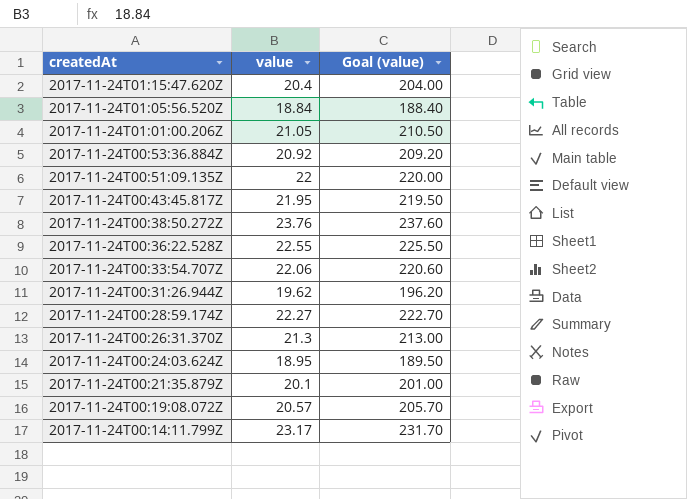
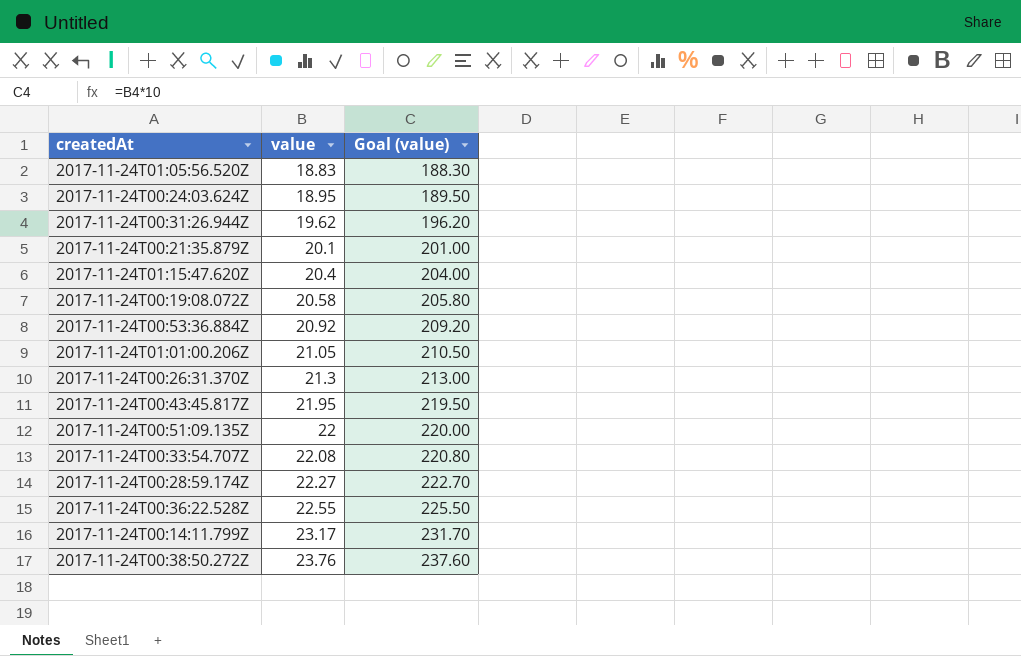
row order: createdAt descending -> value ascending
2017-11-24T01:05:56.520Z | value: 18.84 -> 18.83
2017-11-24T01:05:56.520Z | Goal (value): 188.40 -> 188.30
2017-11-24T00:19:08.072Z | value: 20.57 -> 20.58
2017-11-24T00:19:08.072Z | Goal (value): 205.70 -> 205.80
2017-11-24T00:33:54.707Z | value: 22.06 -> 22.08
2017-11-24T00:33:54.707Z | Goal (value): 220.60 -> 220.80

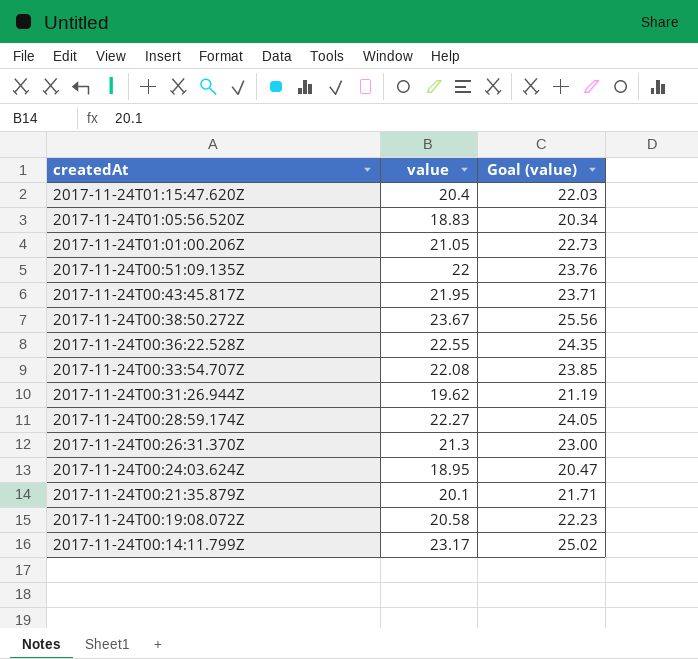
row order: value ascending -> createdAt descending
column Goal (value) | formula: [value] * 10 -> [value] * 1.08
row 2017-11-24T00:53:36.884Z: 20.92 | 209.20 -> none
2017-11-24T00:38:50.272Z | value: 23.76 -> 23.67

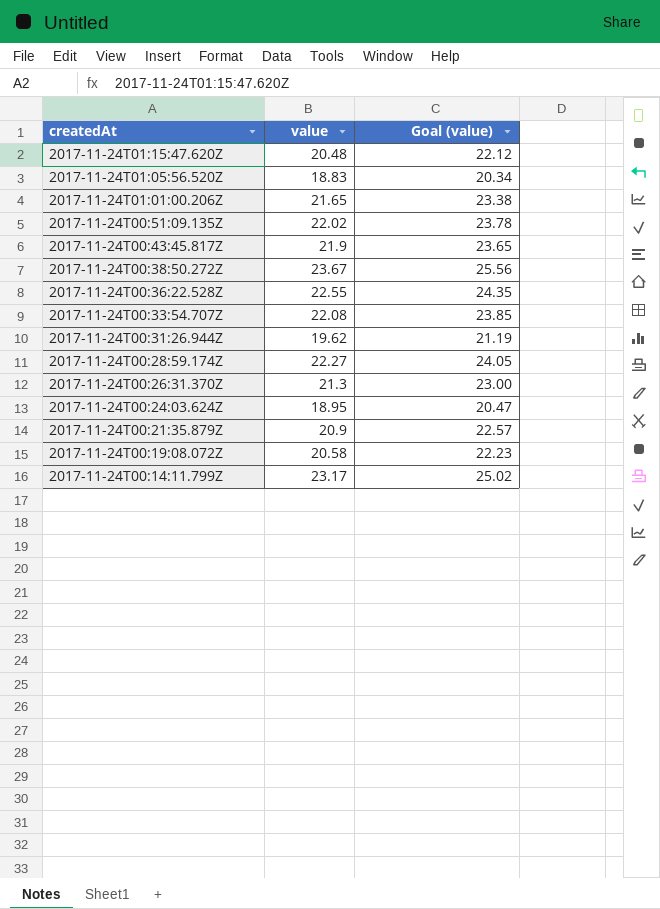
2017-11-24T01:15:47.620Z | value: 20.4 -> 20.48
2017-11-24T01:15:47.620Z | Goal (value): 22.03 -> 22.12
2017-11-24T01:01:00.206Z | value: 21.05 -> 21.65
2017-11-24T01:01:00.206Z | Goal (value): 22.73 -> 23.38
2017-11-24T00:51:09.135Z | value: 22 -> 22.02
2017-11-24T00:51:09.135Z | Goal (value): 23.76 -> 23.78
2017-11-24T00:43:45.817Z | value: 21.95 -> 21.9
2017-11-24T00:43:45.817Z | Goal (value): 23.71 -> 23.65
2017-11-24T00:21:35.879Z | value: 20.1 -> 20.9
2017-11-24T00:21:35.879Z | Goal (value): 21.71 -> 22.57

